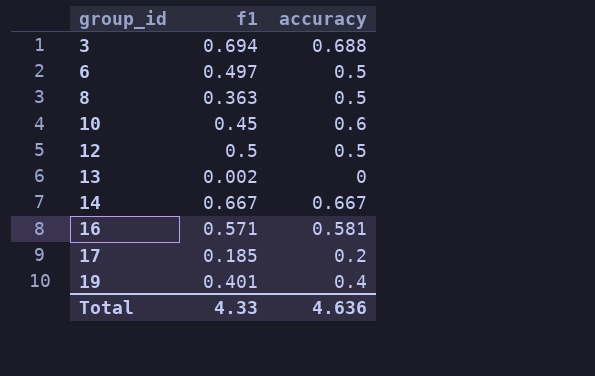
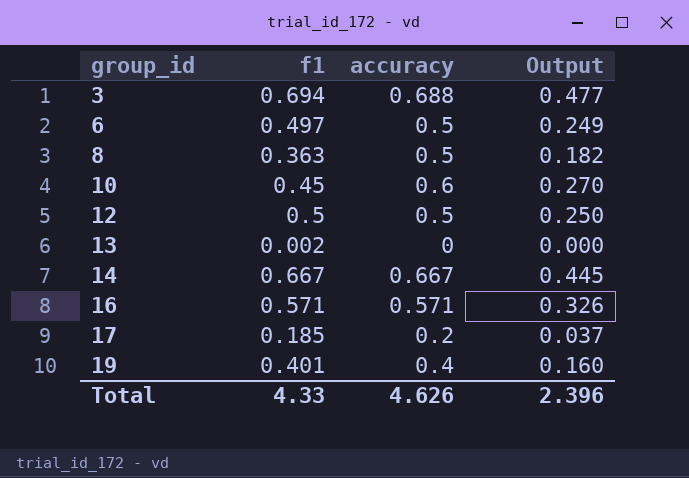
column Output | formula: none -> [f1] * [accuracy]
16 | accuracy: 0.581 -> 0.571
Total | accuracy: 4.636 -> 4.626

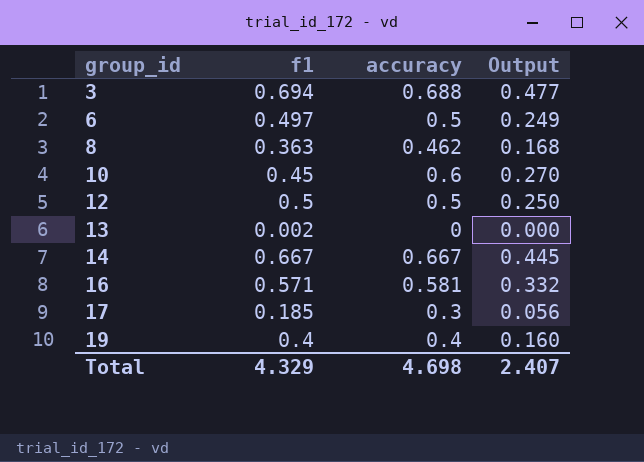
8 | accuracy: 0.5 -> 0.462
8 | Output: 0.182 -> 0.168
16 | accuracy: 0.571 -> 0.581
16 | Output: 0.326 -> 0.332
17 | accuracy: 0.2 -> 0.3
17 | Output: 0.037 -> 0.056
19 | f1: 0.401 -> 0.4
Total | f1: 4.33 -> 4.329
Total | accuracy: 4.626 -> 4.698
Total | Output: 2.396 -> 2.407

